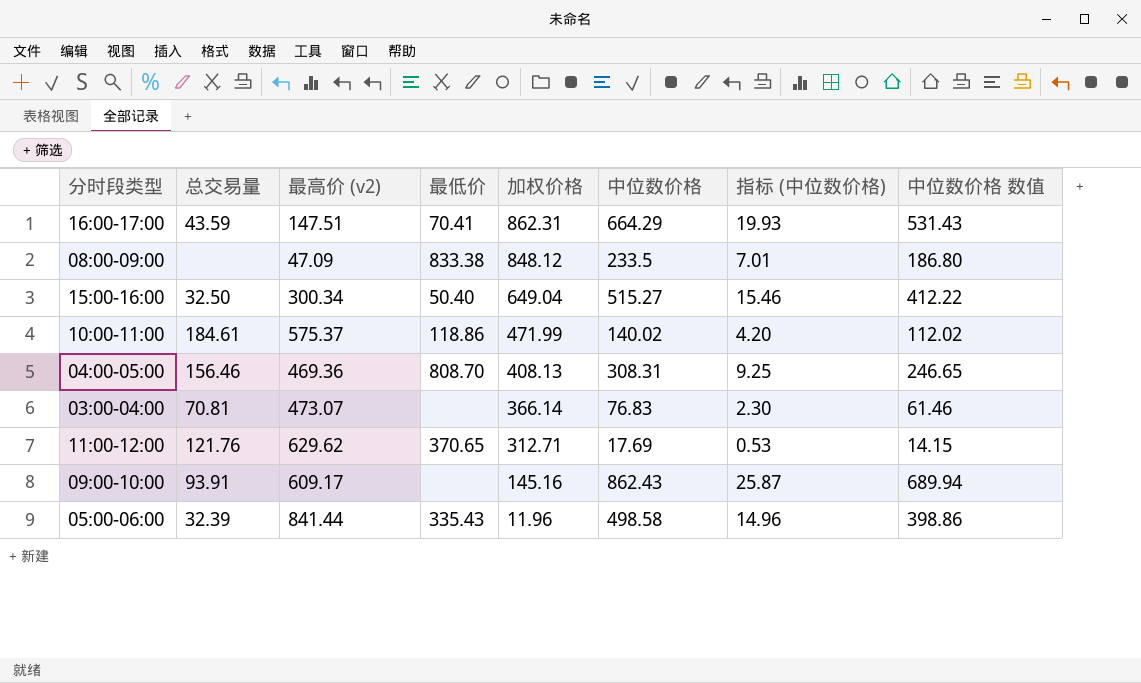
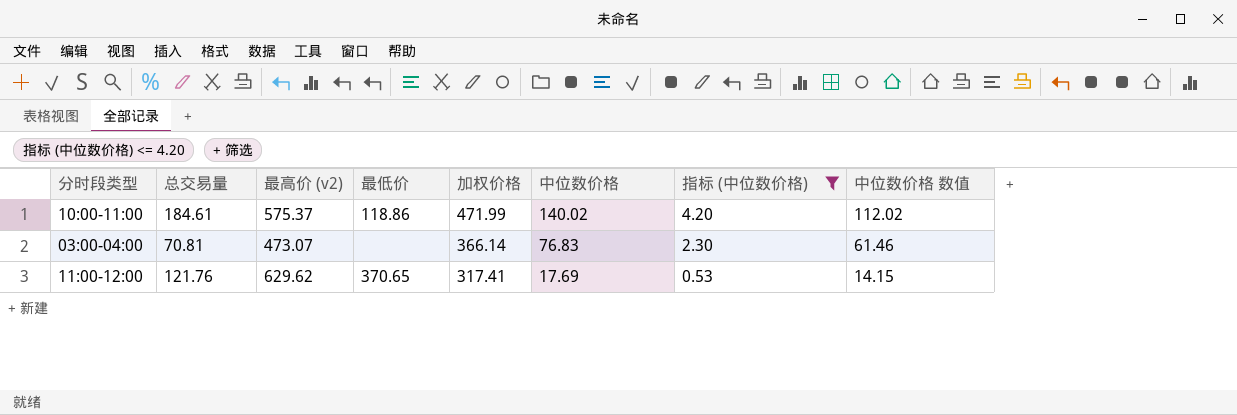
filter: none -> 指标 (中位数价格) <= 4.20
11:00-12:00 | 加权价格: 312.71 -> 317.41

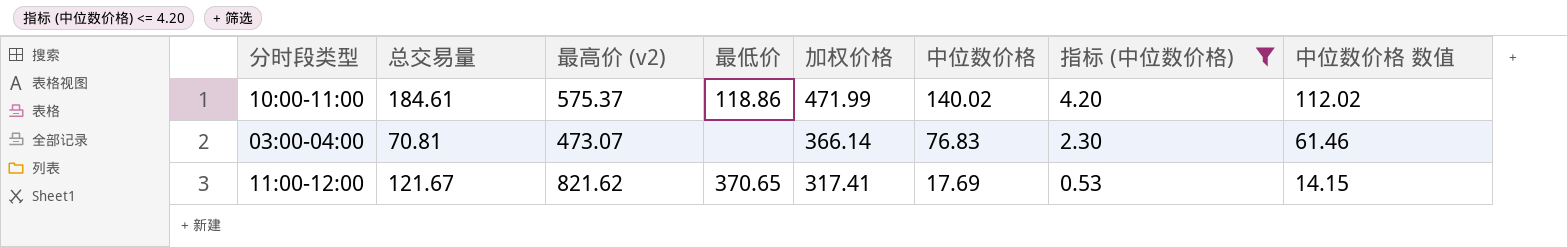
11:00-12:00 | 总交易量: 121.76 -> 121.67
11:00-12:00 | 最高价 (v2): 629.62 -> 821.62

